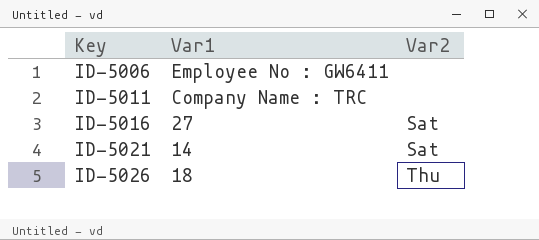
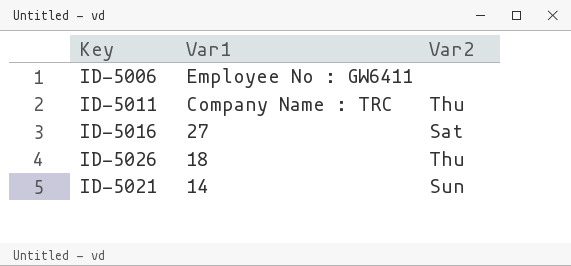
row order: Key ascending -> Var1 descending
ID-5011 | Var2: none -> Thu
ID-5021 | Var2: Sat -> Sun

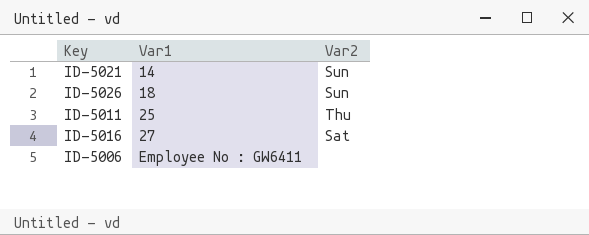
row order: Var1 descending -> Var1 ascending
ID-5026 | Var2: Thu -> Sun
ID-5011 | Var1: Company Name : TRC -> 25

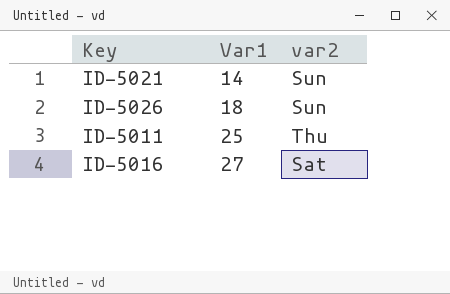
column name: Var2 -> var2
row ID-5006: Employee No : GW6411 | none -> none

